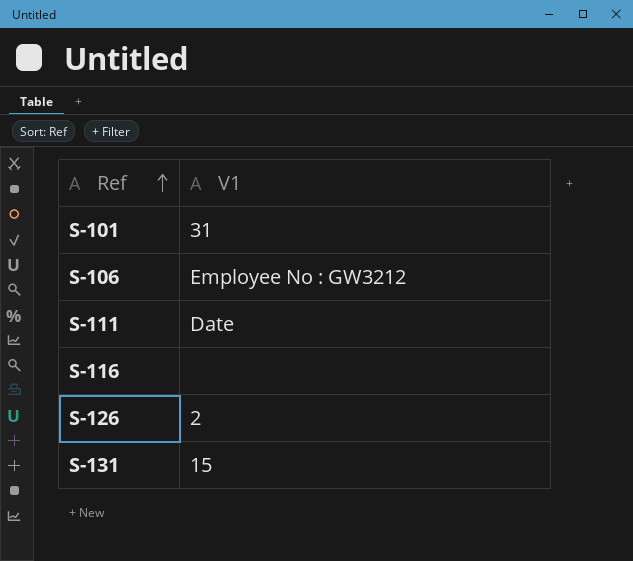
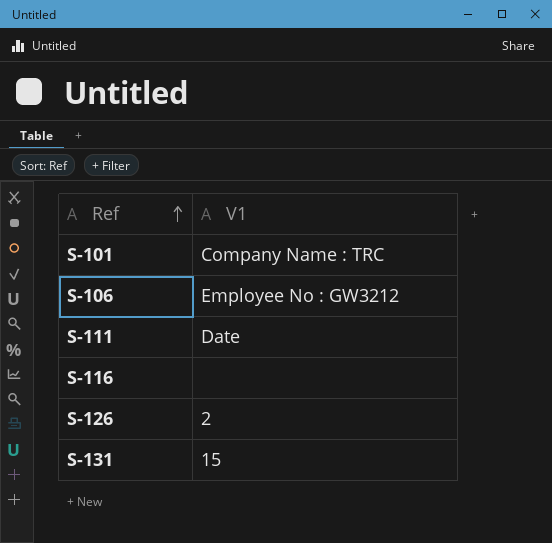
S-101 | V1: 31 -> Company Name : TRC

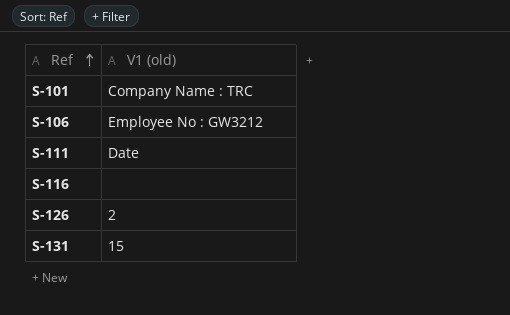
column name: V1 -> V1 (old)

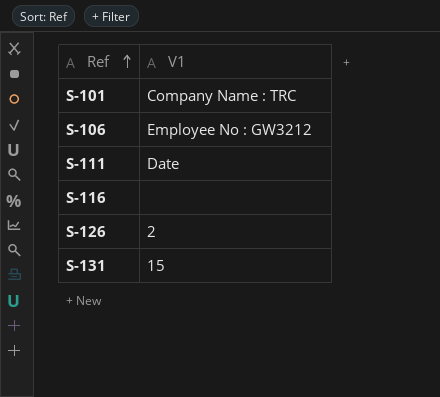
column name: V1 (old) -> V1

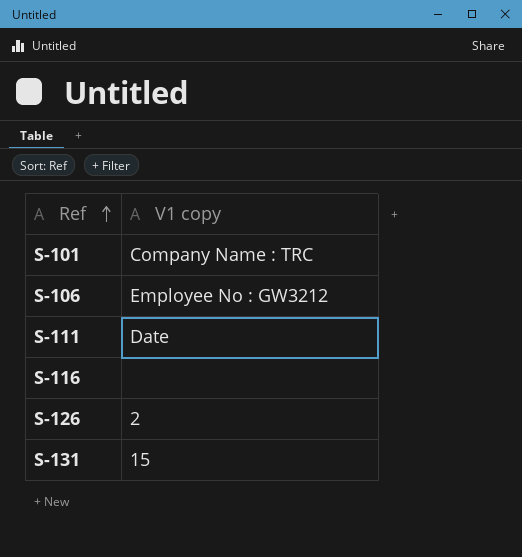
column name: V1 -> V1 copy

